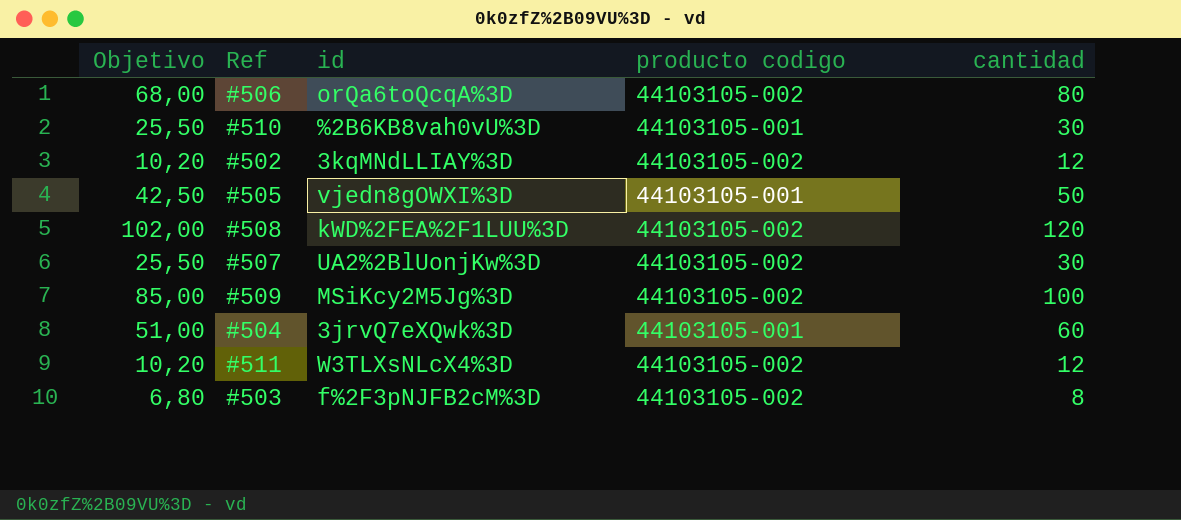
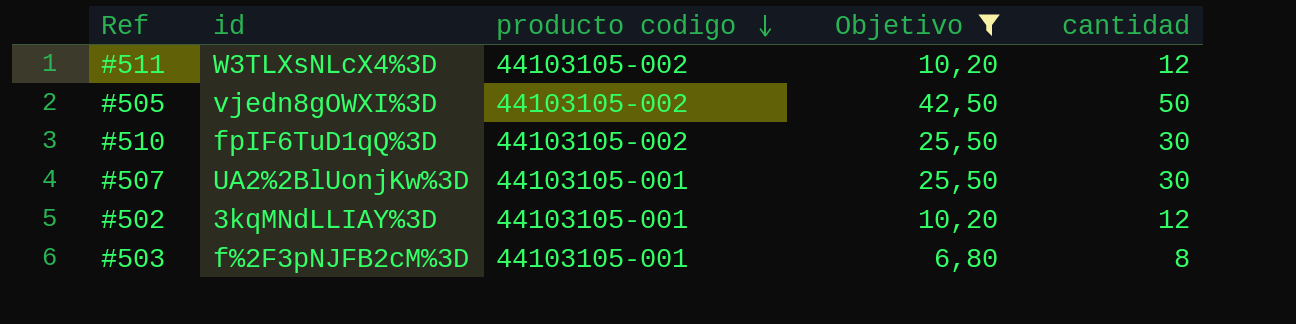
filter: none -> Objetivo <= 42,50
row order: none -> producto codigo descending
column Objetivo | position: 1 -> 4
#505 | producto codigo: 44103105-001 -> 44103105-002
#510 | id: %2B6KB8vah0vU%3D -> fpIF6TuD1qQ%3D
#510 | producto codigo: 44103105-001 -> 44103105-002
#507 | producto codigo: 44103105-002 -> 44103105-001
#502 | producto codigo: 44103105-002 -> 44103105-001
#503 | producto codigo: 44103105-002 -> 44103105-001

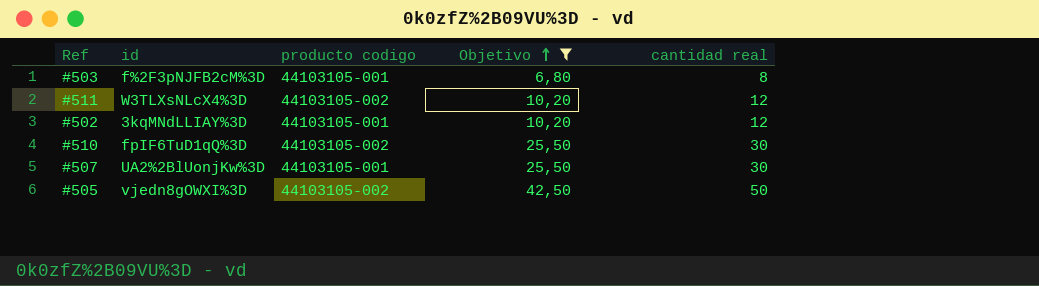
row order: producto codigo descending -> Objetivo ascending
column name: cantidad -> cantidad real

